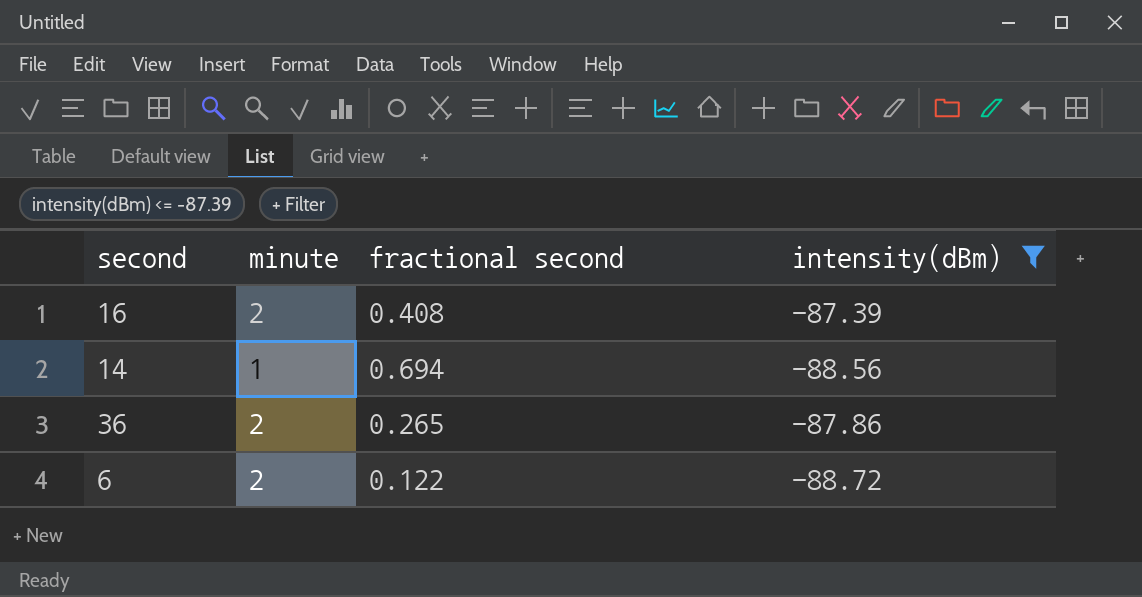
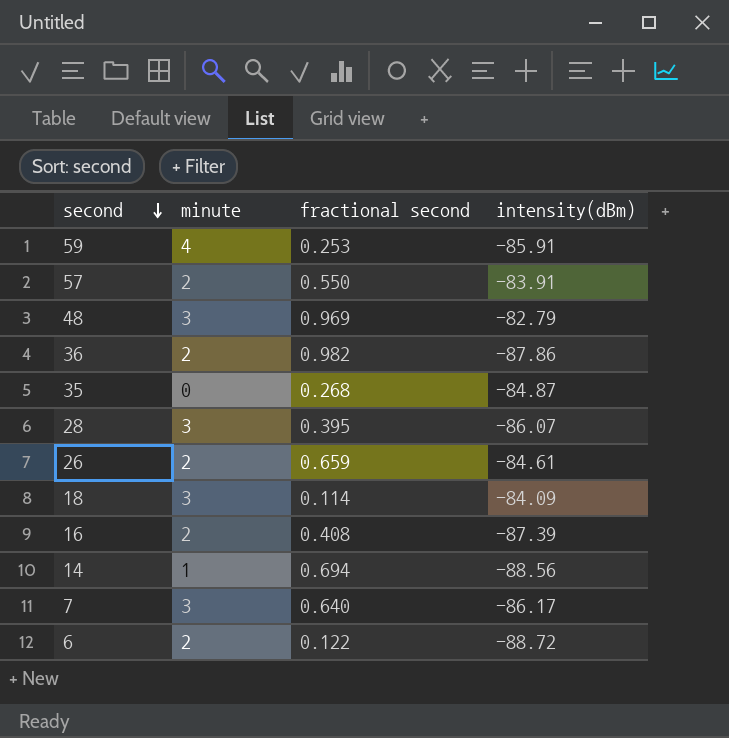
filter: intensity(dBm) <= -87.39 -> none
row order: none -> second descending
36 | fractional second: 0.265 -> 0.982

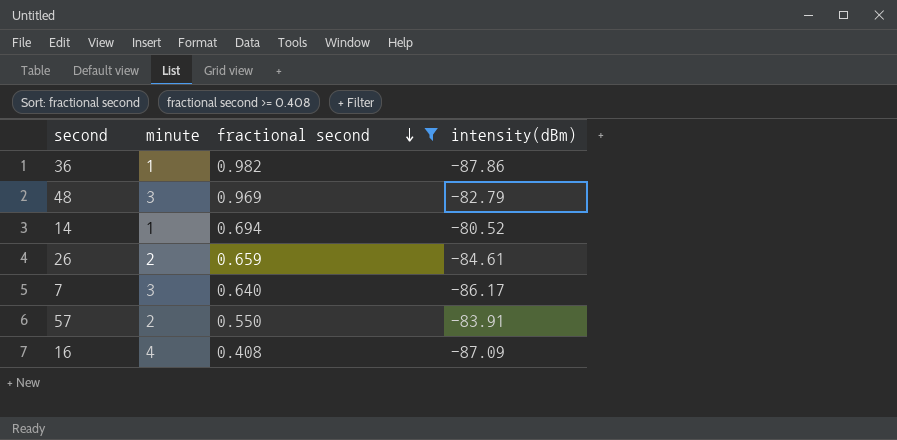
filter: none -> fractional second >= 0.408
row order: second descending -> fractional second descending
36 | minute: 2 -> 1
14 | intensity(dBm): -88.56 -> -80.52
16 | minute: 2 -> 4
16 | intensity(dBm): -87.39 -> -87.09

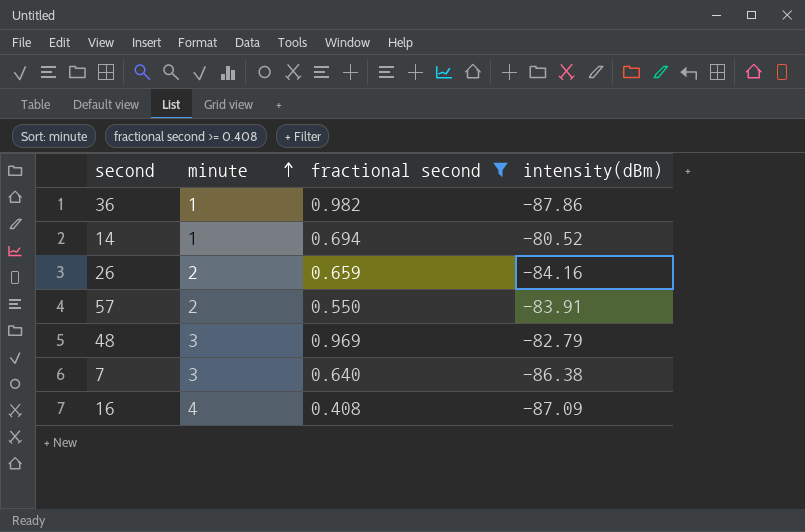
row order: fractional second descending -> minute ascending
26 | intensity(dBm): -84.61 -> -84.16
7 | intensity(dBm): -86.17 -> -86.38

